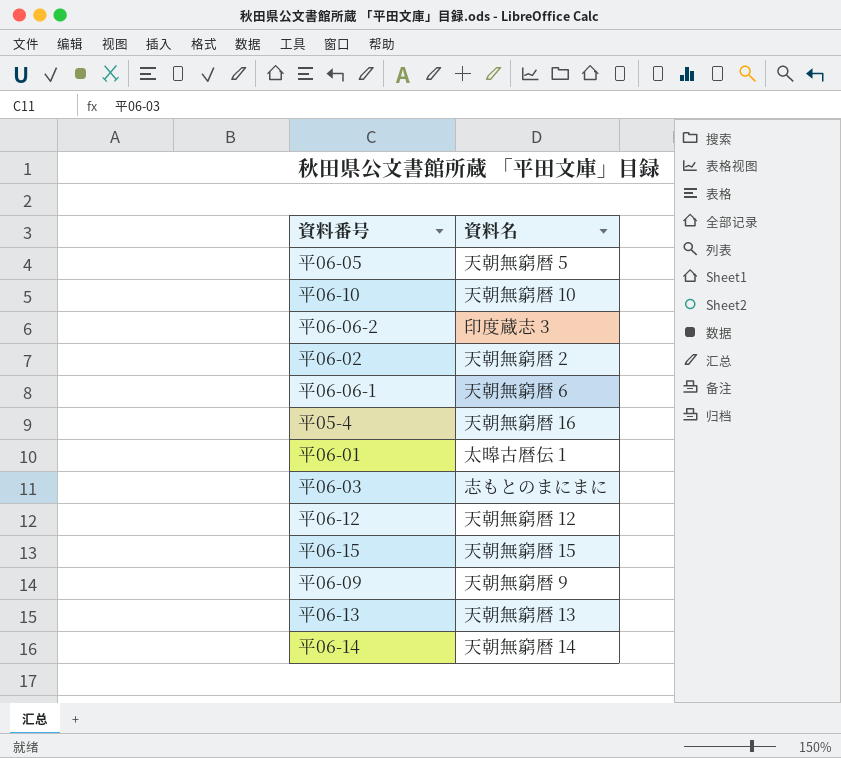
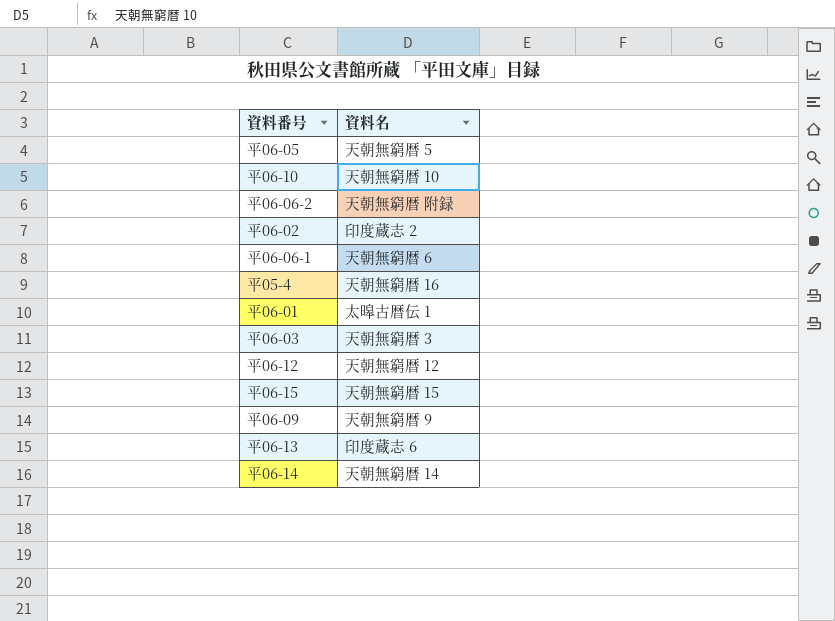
平06-06-2 | 資料名: 印度蔵志 3 -> 天朝無窮暦 附録
平06-02 | 資料名: 天朝無窮暦 2 -> 印度蔵志 2
平06-03 | 資料名: 志もとのまにまに -> 天朝無窮暦 3
平06-13 | 資料名: 天朝無窮暦 13 -> 印度蔵志 6

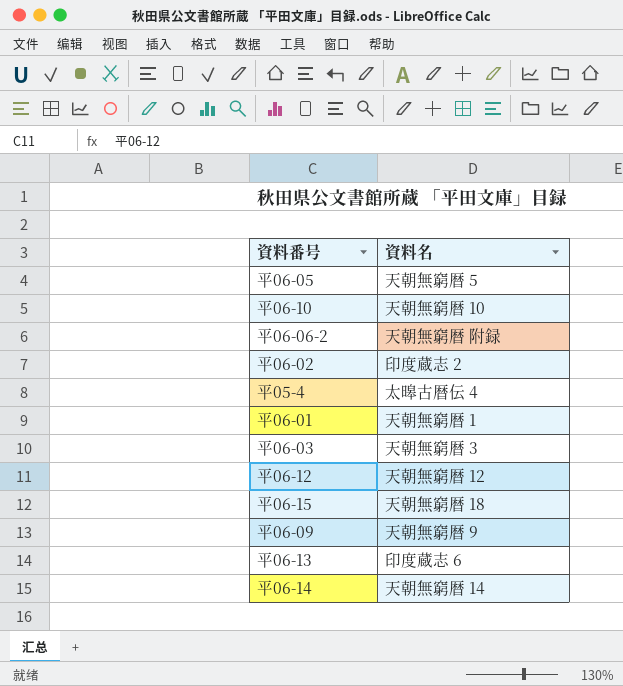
row 平06-06-1: 天朝無窮暦 6 -> none
平05-4 | 資料名: 天朝無窮暦 16 -> 太暤古暦伝 4
平06-01 | 資料名: 太暤古暦伝 1 -> 天朝無窮暦 1
平06-15 | 資料名: 天朝無窮暦 15 -> 天朝無窮暦 18

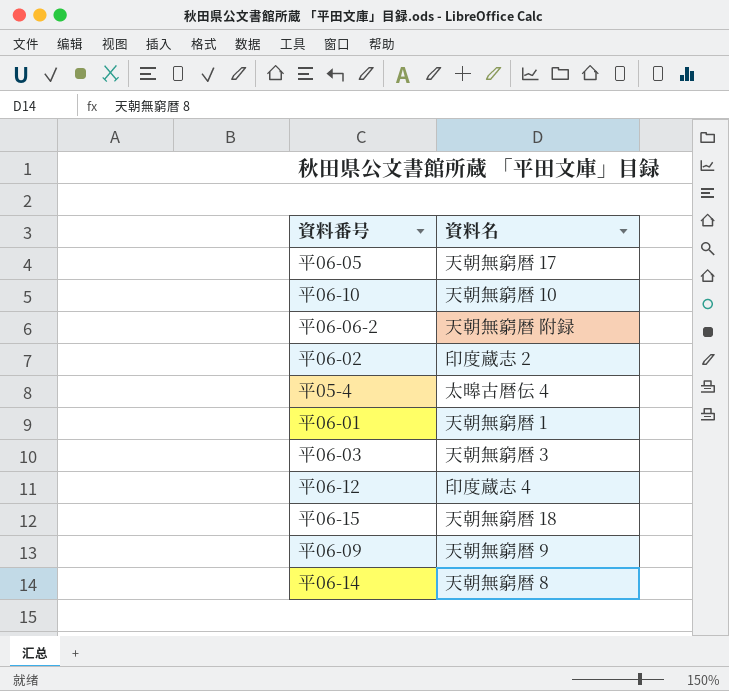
row 平06-13: 印度蔵志 6 -> none
平06-05 | 資料名: 天朝無窮暦 5 -> 天朝無窮暦 17
平06-12 | 資料名: 天朝無窮暦 12 -> 印度蔵志 4
平06-14 | 資料名: 天朝無窮暦 14 -> 天朝無窮暦 8

